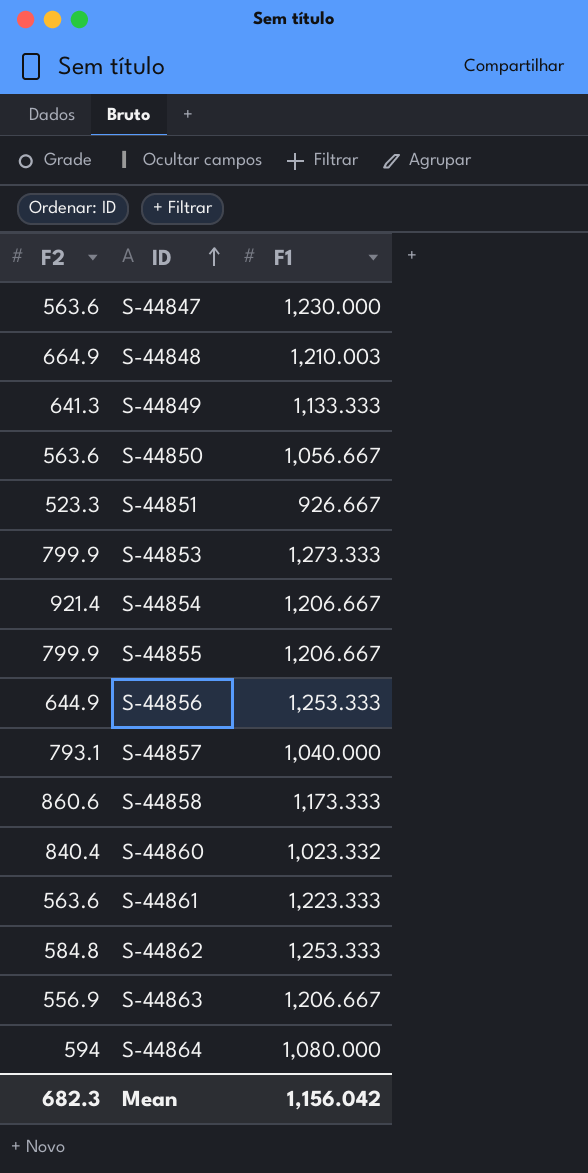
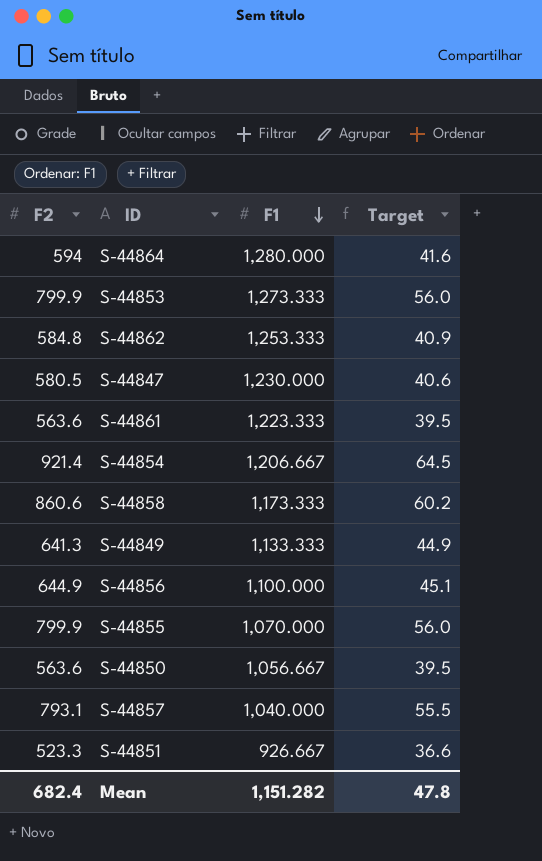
row order: ID ascending -> F1 descending
column Target | formula: none -> [F2] * 0.07
row S-44848: 664.9 | 1,210.003 -> none
row S-44860: 840.4 | 1,023.332 -> none
row S-44863: 556.9 | 1,206.667 -> none
S-44864 | F1: 1,080.000 -> 1,280.000
S-44847 | F2: 563.6 -> 580.5
S-44856 | F1: 1,253.333 -> 1,100.000
S-44855 | F1: 1,206.667 -> 1,070.000
Mean | F2: 682.3 -> 682.4
Mean | F1: 1,156.042 -> 1,151.282

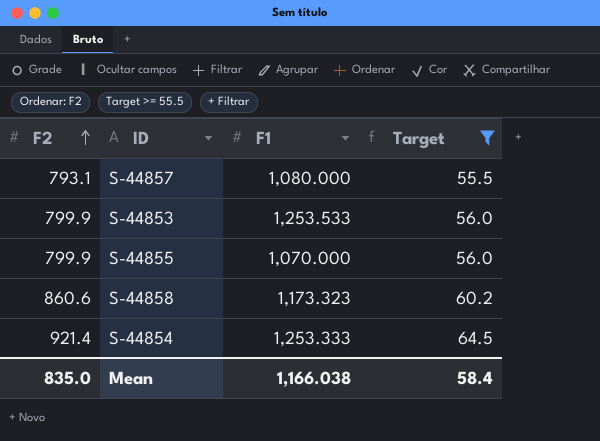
filter: none -> Target >= 55.5
row order: F1 descending -> F2 ascending
S-44857 | F1: 1,040.000 -> 1,080.000
S-44853 | F1: 1,273.333 -> 1,253.533
S-44858 | F1: 1,173.333 -> 1,173.323
S-44854 | F1: 1,206.667 -> 1,253.333
Mean | F2: 682.4 -> 835.0
Mean | F1: 1,151.282 -> 1,166.038
Mean | Target: 47.8 -> 58.4

